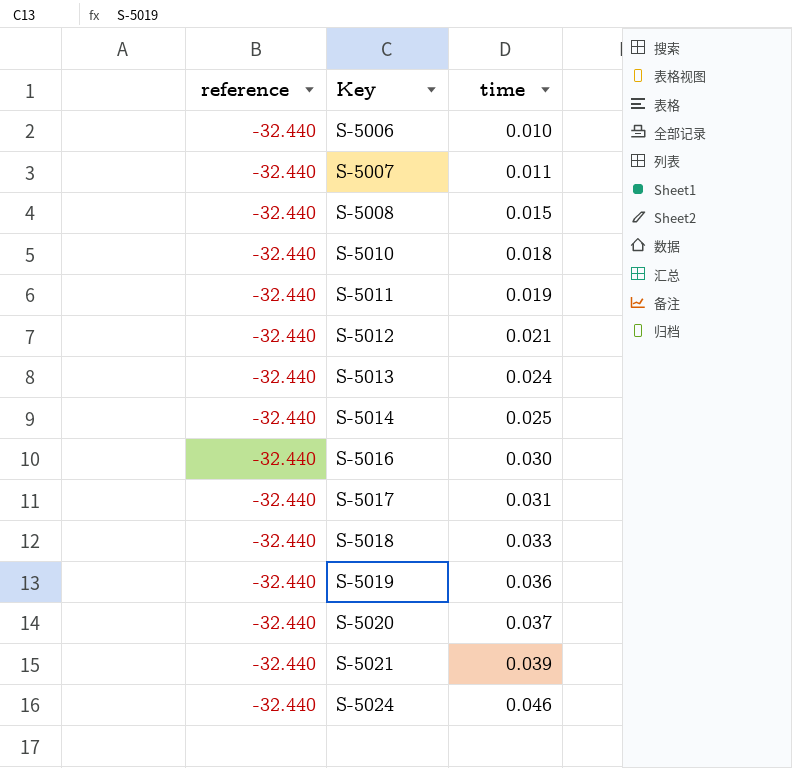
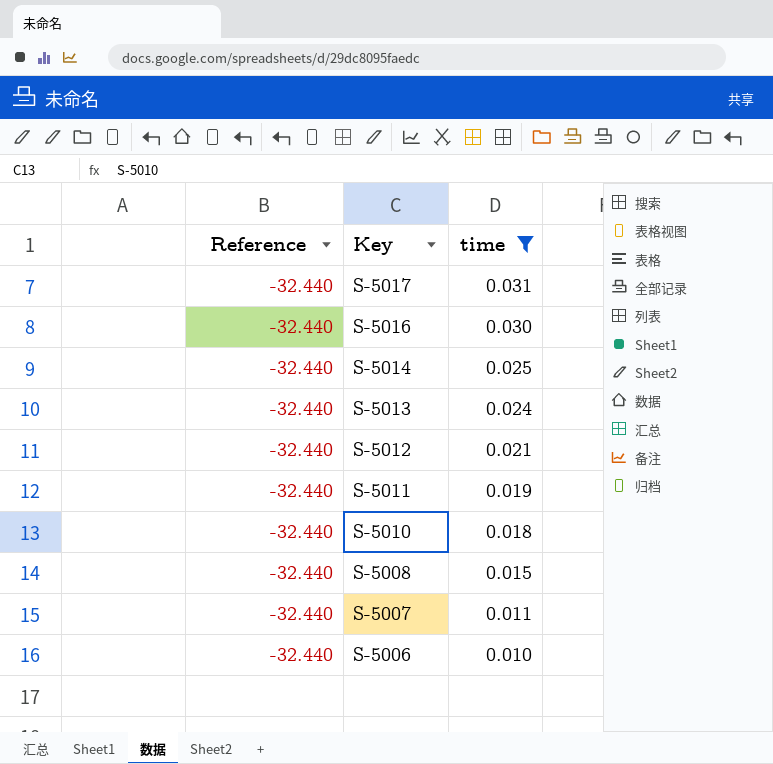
filter: none -> time <= 0.031
row order: Key ascending -> Key descending
column name: reference -> Reference

